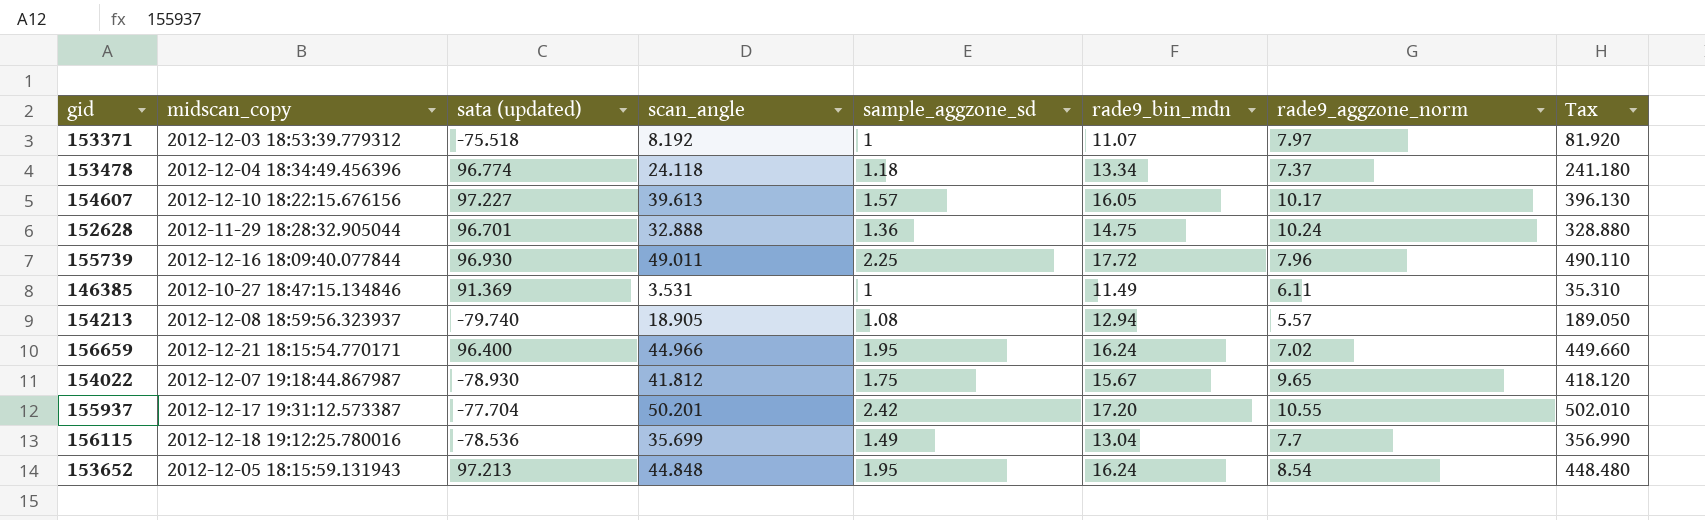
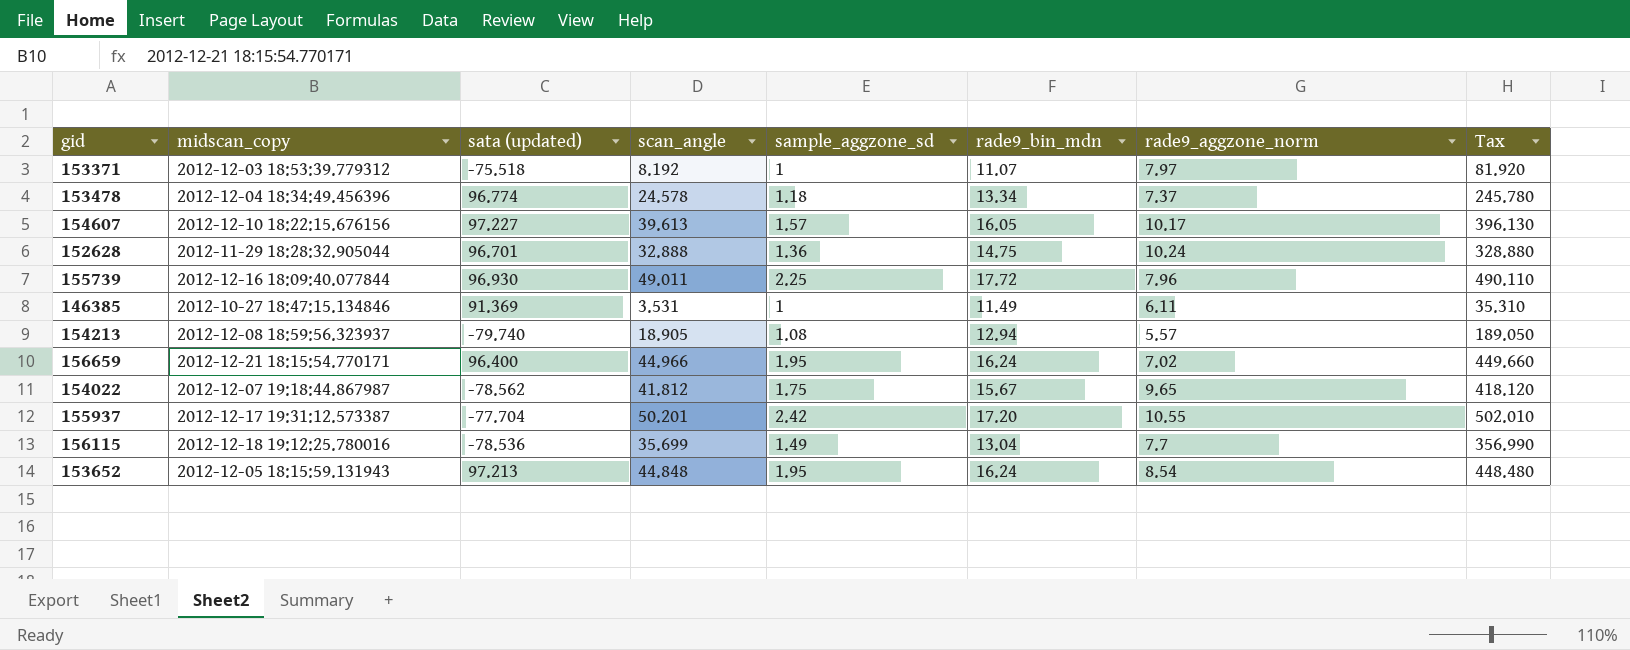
153478 | scan_angle: 24.118 -> 24.578
153478 | Tax: 241.180 -> 245.780
154022 | sata (updated): -78.930 -> -78.562

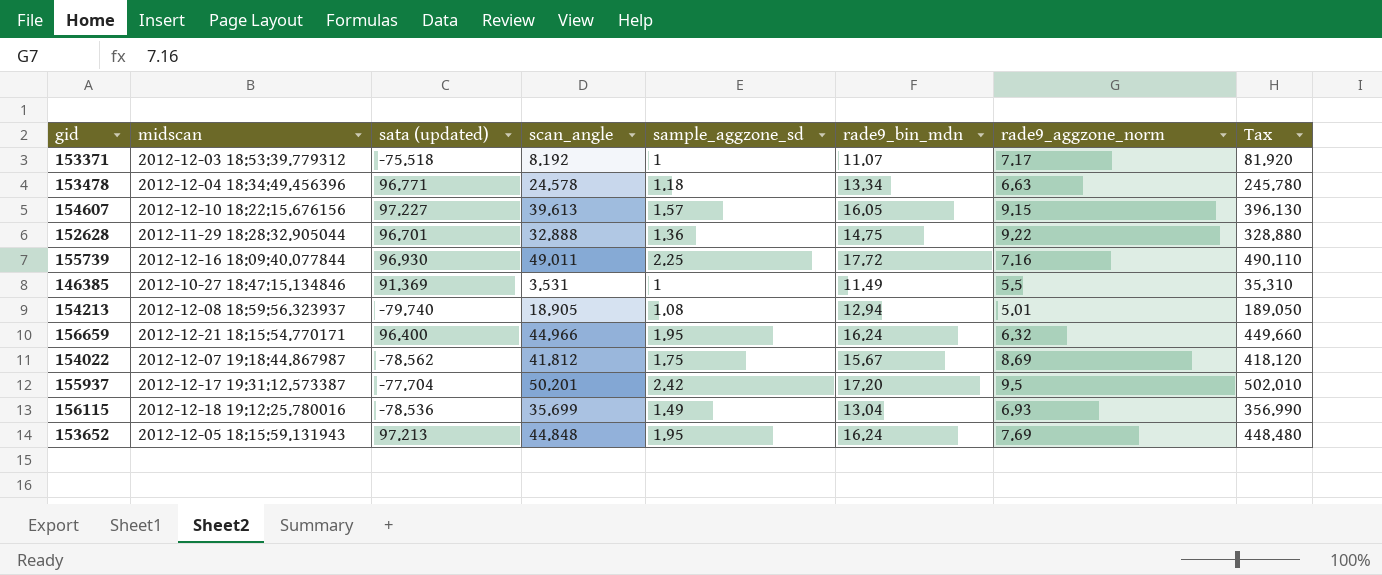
column name: midscan_copy -> midscan
153371 | rade9_aggzone_norm: 7.97 -> 7.17
153478 | sata (updated): 96.774 -> 96.771
153478 | rade9_aggzone_norm: 7.37 -> 6.63
154607 | rade9_aggzone_norm: 10.17 -> 9.15
152628 | rade9_aggzone_norm: 10.24 -> 9.22
155739 | rade9_aggzone_norm: 7.96 -> 7.16
146385 | rade9_aggzone_norm: 6.11 -> 5.5
154213 | rade9_aggzone_norm: 5.57 -> 5.01
156659 | rade9_aggzone_norm: 7.02 -> 6.32
154022 | rade9_aggzone_norm: 9.65 -> 8.69
155937 | rade9_aggzone_norm: 10.55 -> 9.5
156115 | rade9_aggzone_norm: 7.7 -> 6.93
153652 | rade9_aggzone_norm: 8.54 -> 7.69

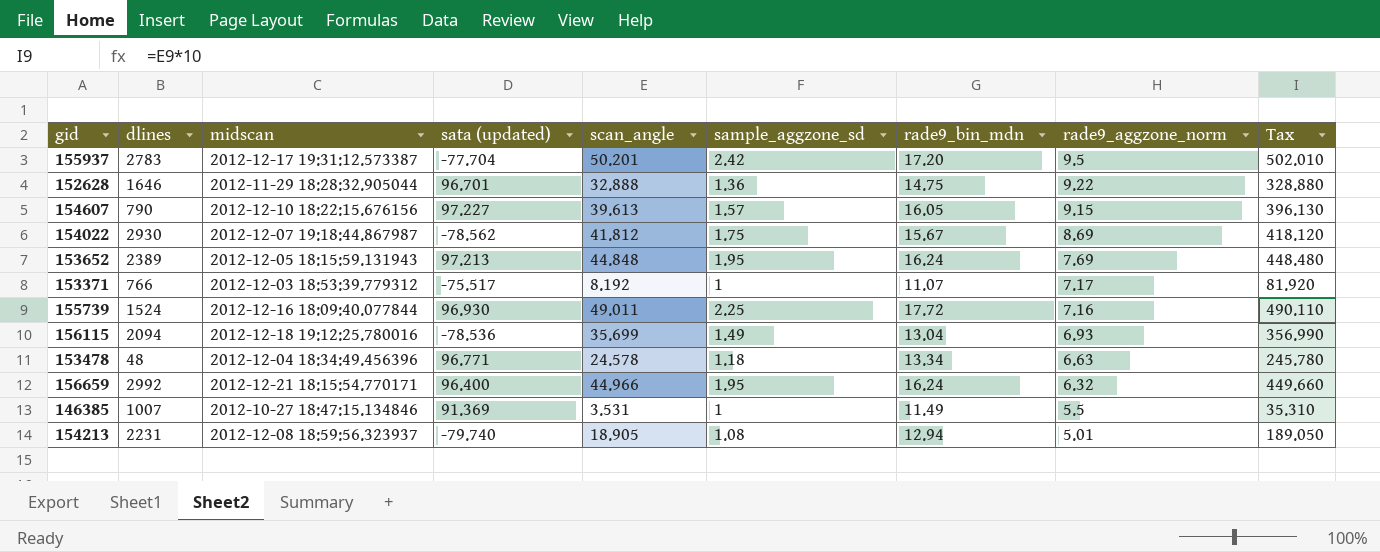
row order: none -> rade9_aggzone_norm descending
column dlines | position: none -> 2
153371 | sata (updated): -75.518 -> -75.517

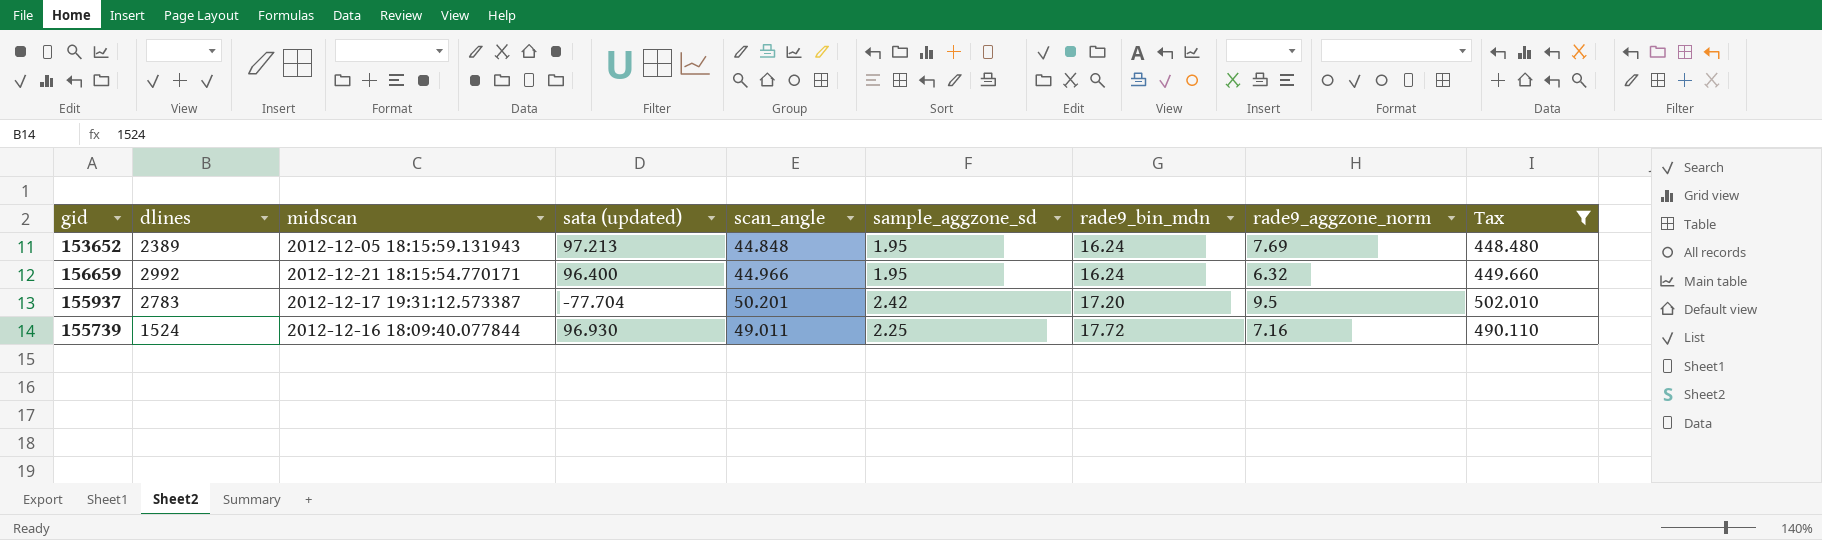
filter: none -> Tax >= 448.480
row order: rade9_aggzone_norm descending -> rade9_bin_mdn ascending

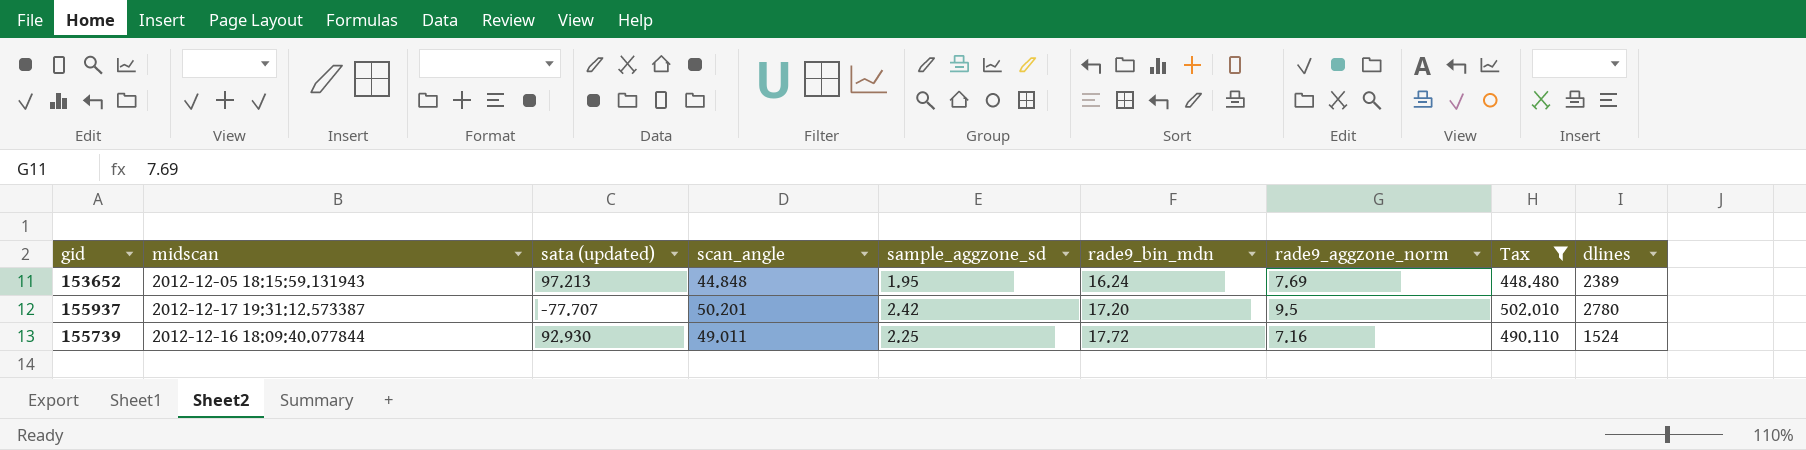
column dlines | position: 2 -> 9
row 156659: 2992 | 2012-12-21 18:15:54.770171 | 96.400 | 44.966 | 1.95 | 16.24 | 6.32 | 449.660 -> none
155937 | sata (updated): -77.704 -> -77.707
155937 | dlines: 2783 -> 2780
155739 | sata (updated): 96.930 -> 92.930

